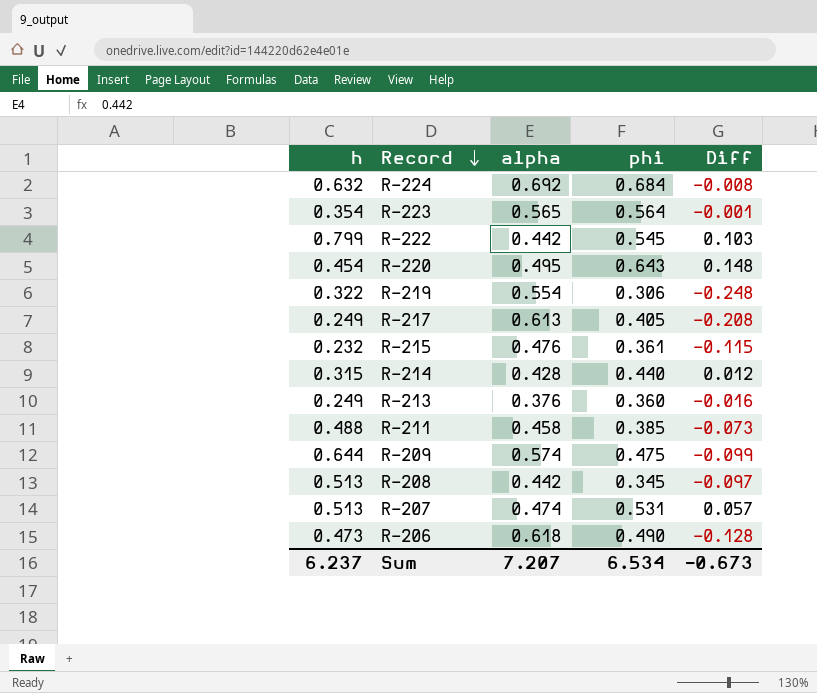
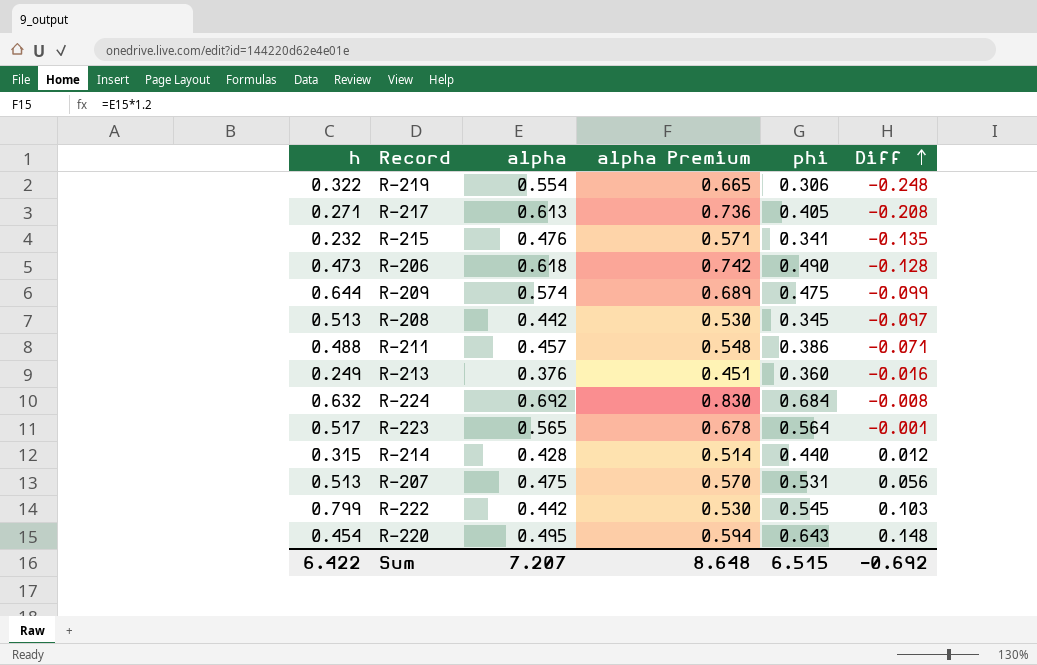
row order: Record descending -> Diff ascending
column alpha Premium | formula: none -> [alpha] * 1.2
R-217 | h: 0.249 -> 0.271
R-215 | phi: 0.361 -> 0.341
R-215 | Diff: -0.115 -> -0.135
R-211 | alpha: 0.458 -> 0.457
R-211 | phi: 0.385 -> 0.386
R-211 | Diff: -0.073 -> -0.071
R-223 | h: 0.354 -> 0.517
R-207 | alpha: 0.474 -> 0.475
R-207 | Diff: 0.057 -> 0.056
Sum | h: 6.237 -> 6.422
Sum | phi: 6.534 -> 6.515
Sum | Diff: -0.673 -> -0.692

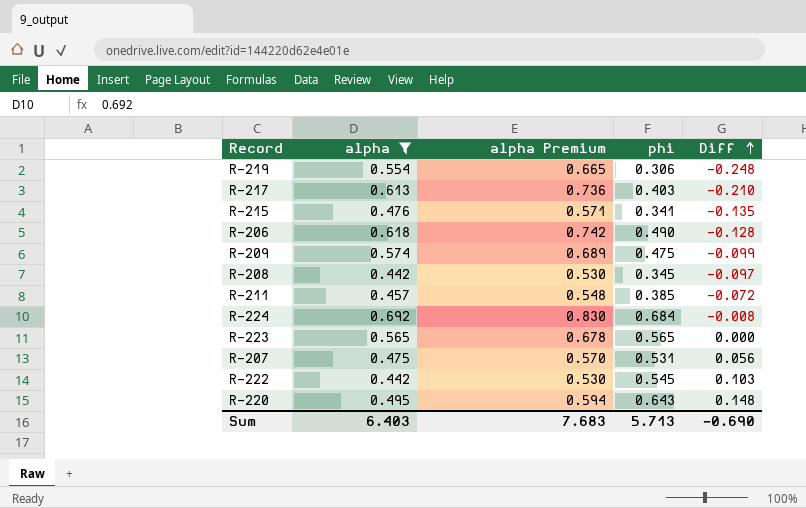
filter: none -> alpha >= 0.442
column h | position: 1 -> none
R-217 | phi: 0.405 -> 0.403
R-217 | Diff: -0.208 -> -0.210
R-211 | phi: 0.386 -> 0.385
R-211 | Diff: -0.071 -> -0.072
R-223 | phi: 0.564 -> 0.565
R-223 | Diff: -0.001 -> 0.000
Sum | alpha: 7.207 -> 6.403
Sum | alpha Premium: 8.648 -> 7.683
Sum | phi: 6.515 -> 5.713
Sum | Diff: -0.692 -> -0.690

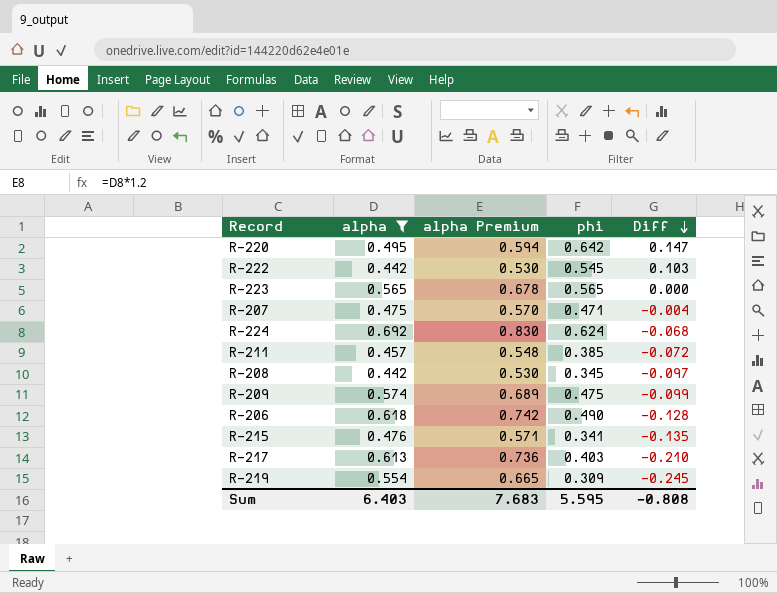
row order: Diff ascending -> Diff descending
R-220 | phi: 0.643 -> 0.642
R-220 | Diff: 0.148 -> 0.147
R-207 | phi: 0.531 -> 0.471
R-207 | Diff: 0.056 -> -0.004
R-224 | phi: 0.684 -> 0.624
R-224 | Diff: -0.008 -> -0.068
R-219 | phi: 0.306 -> 0.309
R-219 | Diff: -0.248 -> -0.245
Sum | phi: 5.713 -> 5.595
Sum | Diff: -0.690 -> -0.808

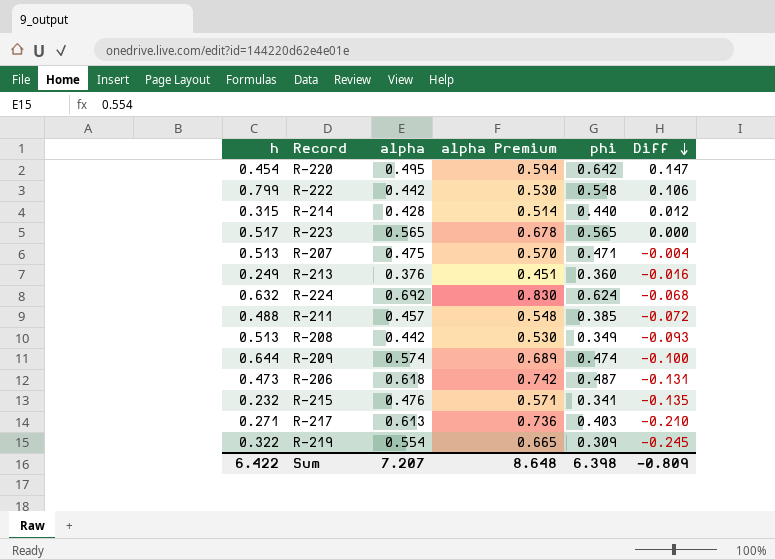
filter: alpha >= 0.442 -> none
column h | position: none -> 1
R-222 | phi: 0.545 -> 0.548
R-222 | Diff: 0.103 -> 0.106
R-208 | phi: 0.345 -> 0.349
R-208 | Diff: -0.097 -> -0.093
R-209 | phi: 0.475 -> 0.474
R-209 | Diff: -0.099 -> -0.100
R-206 | phi: 0.490 -> 0.487
R-206 | Diff: -0.128 -> -0.131
Sum | alpha: 6.403 -> 7.207
Sum | alpha Premium: 7.683 -> 8.648
Sum | phi: 5.595 -> 6.398
Sum | Diff: -0.808 -> -0.809

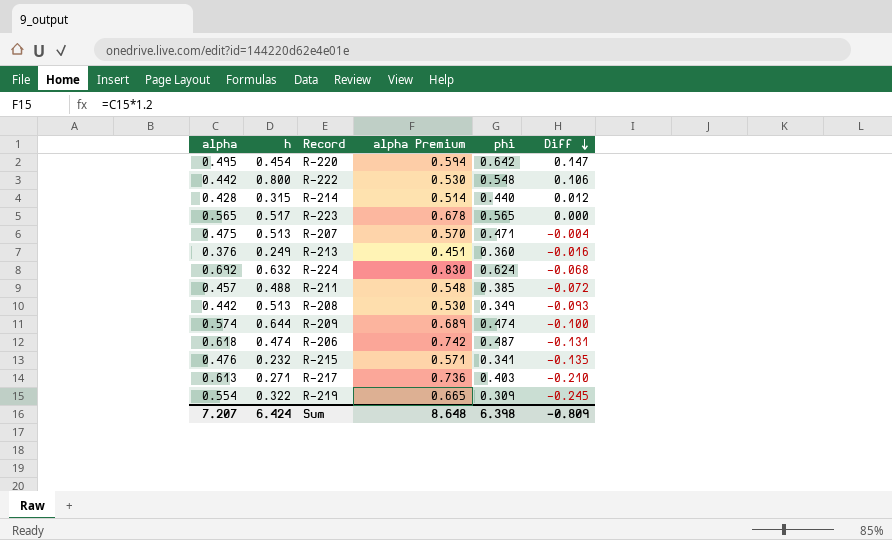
column alpha | position: 3 -> 1
R-222 | h: 0.799 -> 0.800
R-206 | h: 0.473 -> 0.474
Sum | h: 6.422 -> 6.424

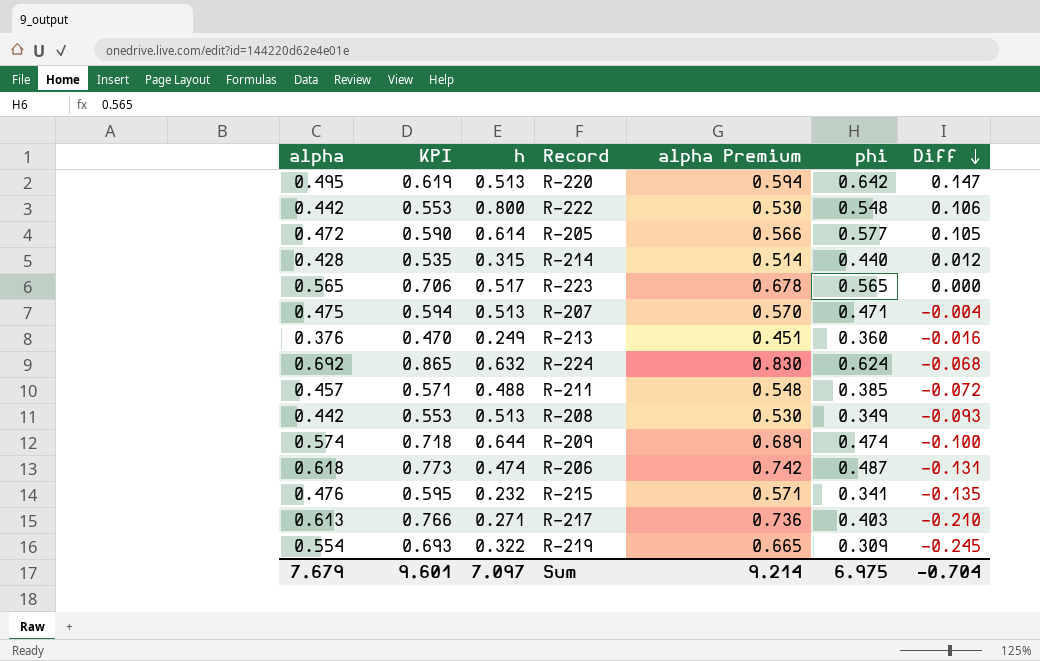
column KPI | formula: none -> [alpha] * 1.25
R-220 | h: 0.454 -> 0.513
row R-205: none -> 0.472 | 0.590 | 0.614 | 0.566 | 0.577 | 0.105
Sum | alpha: 7.207 -> 7.679
Sum | h: 6.424 -> 7.097
Sum | alpha Premium: 8.648 -> 9.214
Sum | phi: 6.398 -> 6.975
Sum | Diff: -0.809 -> -0.704

